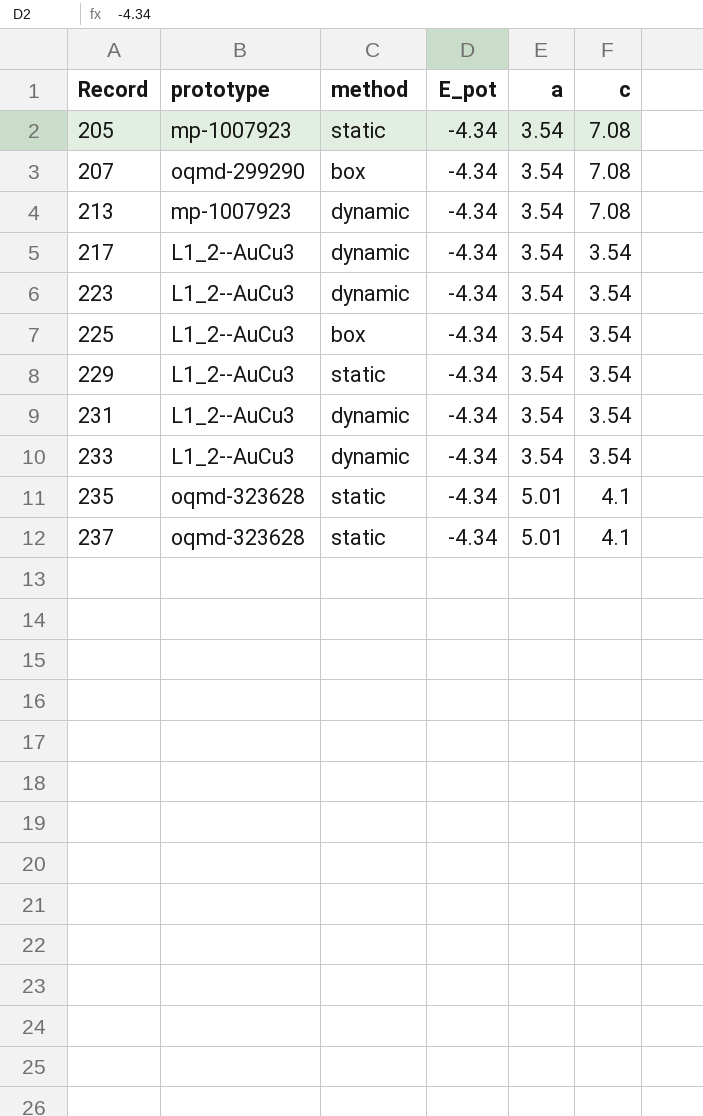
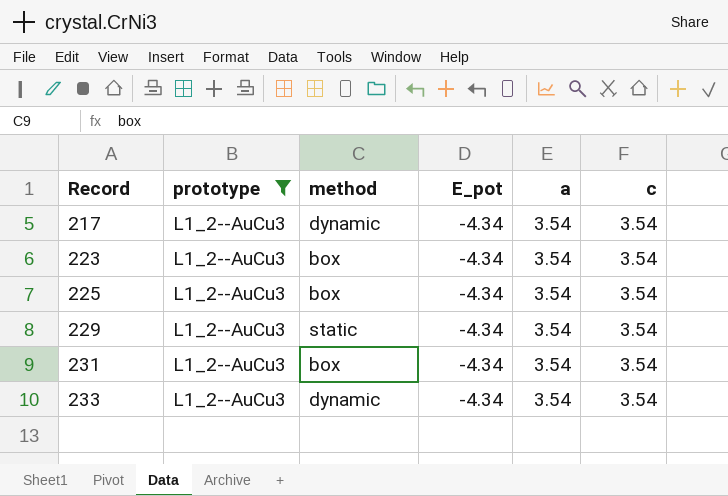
filter: none -> prototype = L1_2--AuCu3
223 | method: dynamic -> box
231 | method: dynamic -> box

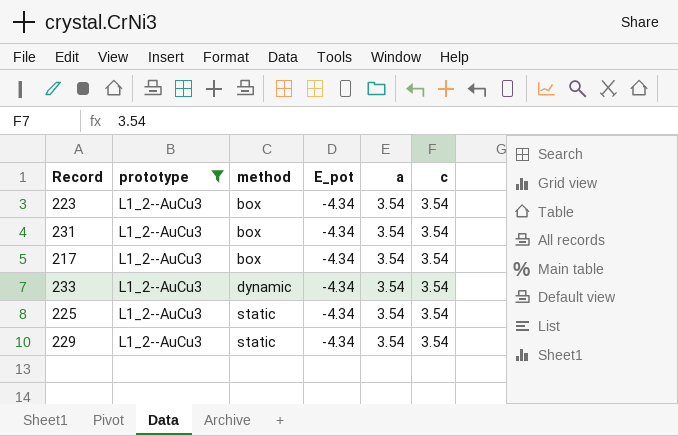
row order: Record ascending -> method ascending
217 | method: dynamic -> box
225 | method: box -> static

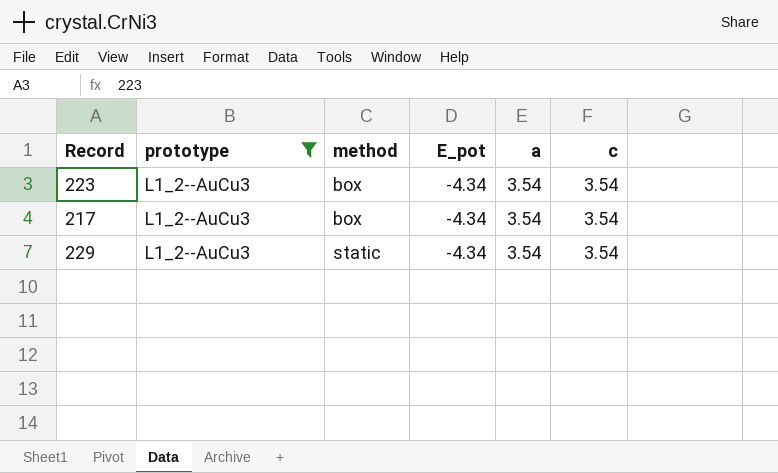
row 231: L1_2--AuCu3 | box | -4.34 | 3.54 | 3.54 -> none
row 233: L1_2--AuCu3 | dynamic | -4.34 | 3.54 | 3.54 -> none
row 225: L1_2--AuCu3 | static | -4.34 | 3.54 | 3.54 -> none

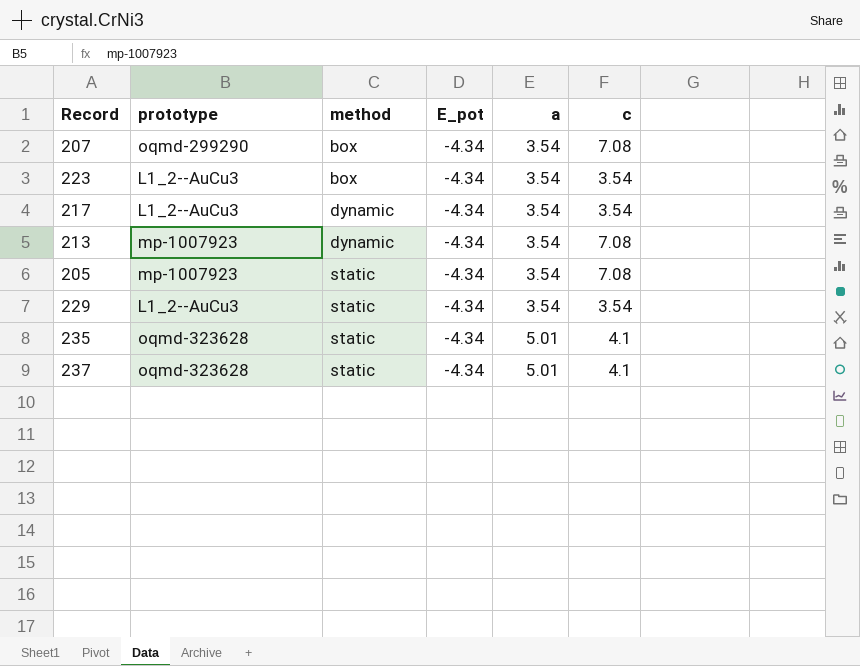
filter: prototype = L1_2--AuCu3 -> none
217 | method: box -> dynamic

